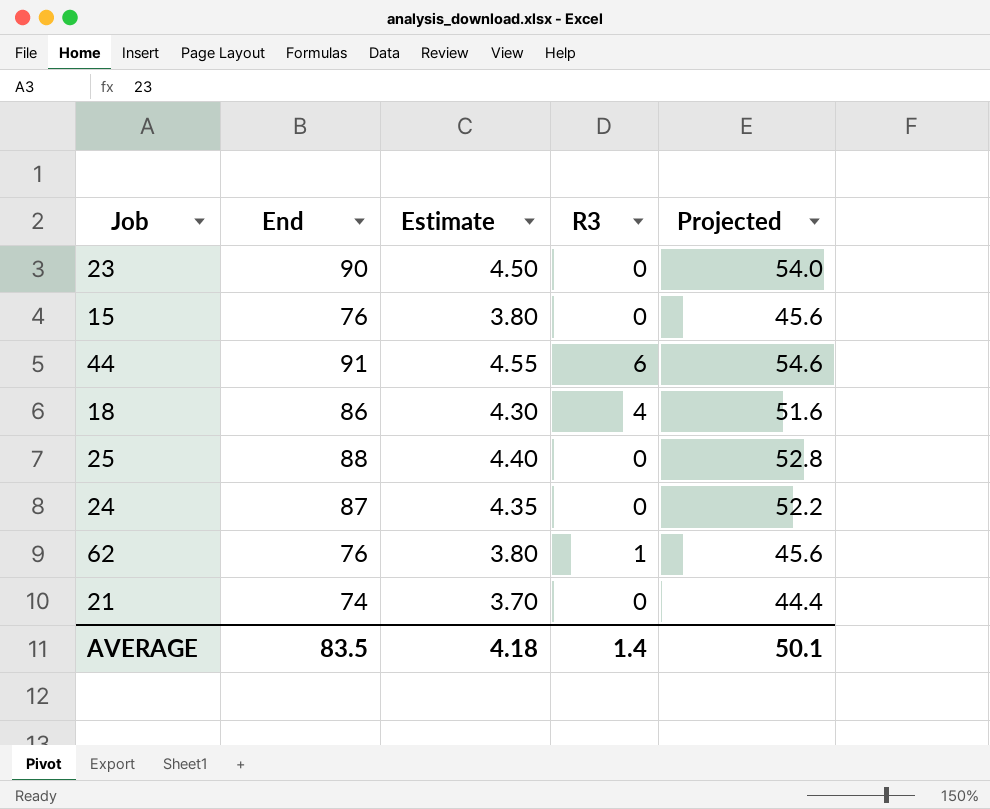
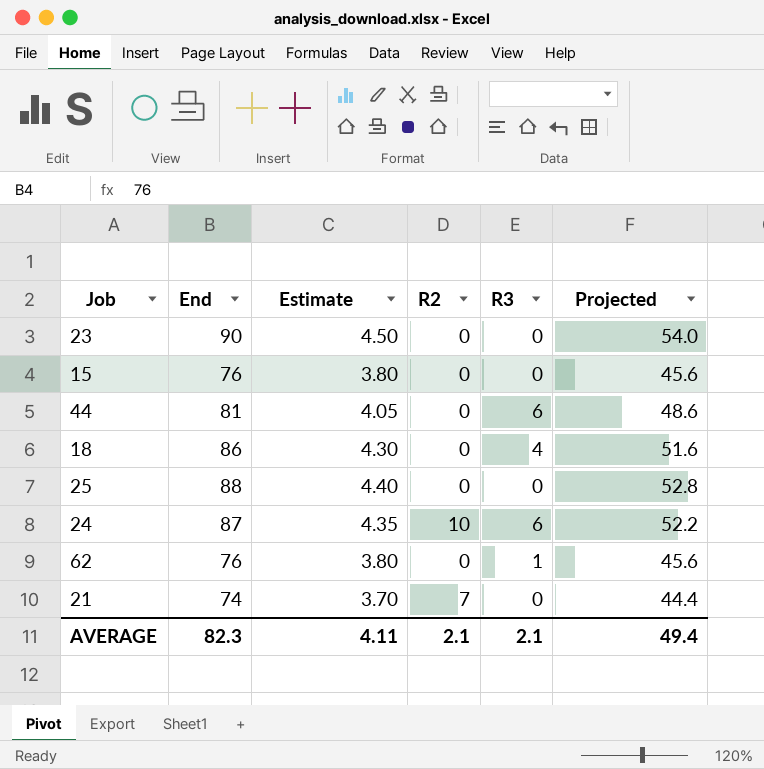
column R2 | position: none -> 4
44 | End: 91 -> 81
44 | Estimate: 4.55 -> 4.05
44 | Projected: 54.6 -> 48.6
24 | R3: 0 -> 6
AVERAGE | End: 83.5 -> 82.3
AVERAGE | Estimate: 4.18 -> 4.11
AVERAGE | R3: 1.4 -> 2.1
AVERAGE | Projected: 50.1 -> 49.4

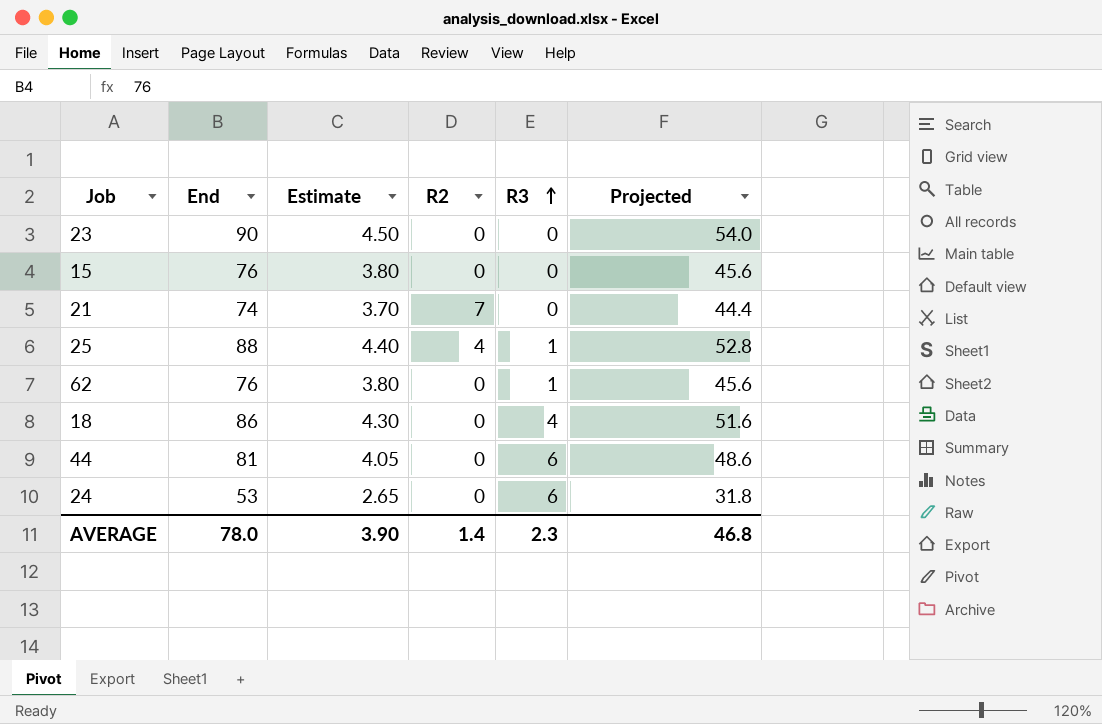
row order: none -> R3 ascending
25 | R2: 0 -> 4
25 | R3: 0 -> 1
24 | End: 87 -> 53
24 | Estimate: 4.35 -> 2.65
24 | R2: 10 -> 0
24 | Projected: 52.2 -> 31.8
AVERAGE | End: 82.3 -> 78.0
AVERAGE | Estimate: 4.11 -> 3.90
AVERAGE | R2: 2.1 -> 1.4
AVERAGE | R3: 2.1 -> 2.3
AVERAGE | Projected: 49.4 -> 46.8

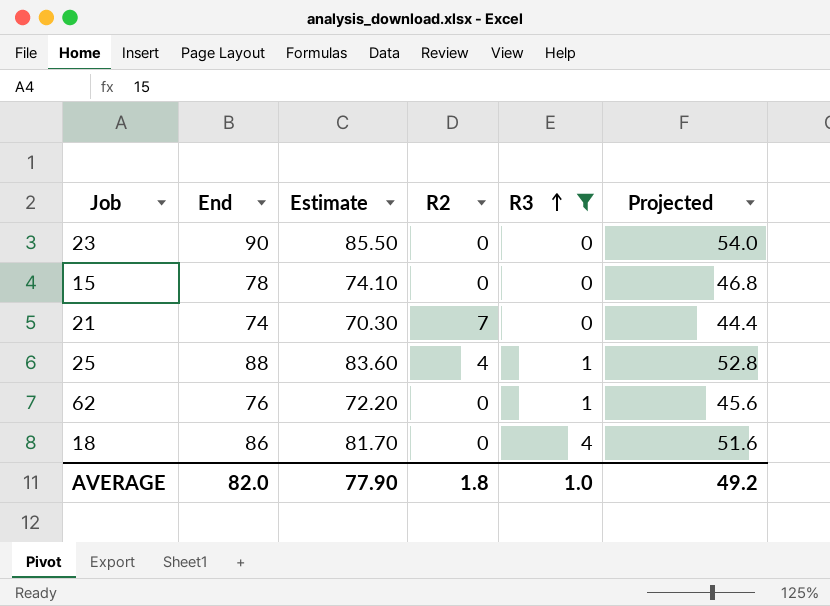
filter: none -> R3 != 6
column Estimate | formula: [End] * 0.05 -> [End] * 0.95
15 | End: 76 -> 78
15 | Projected: 45.6 -> 46.8
AVERAGE | End: 78.0 -> 82.0
AVERAGE | Estimate: 3.90 -> 77.90
AVERAGE | R2: 1.4 -> 1.8
AVERAGE | R3: 2.3 -> 1.0
AVERAGE | Projected: 46.8 -> 49.2

